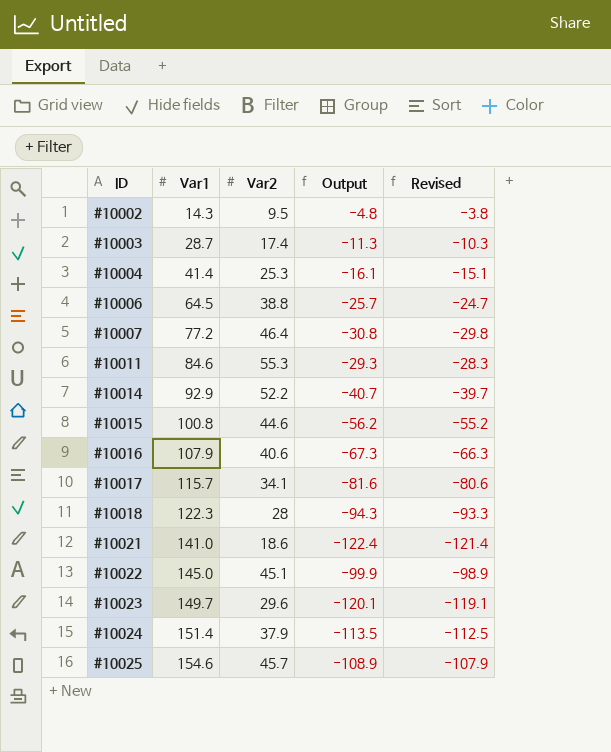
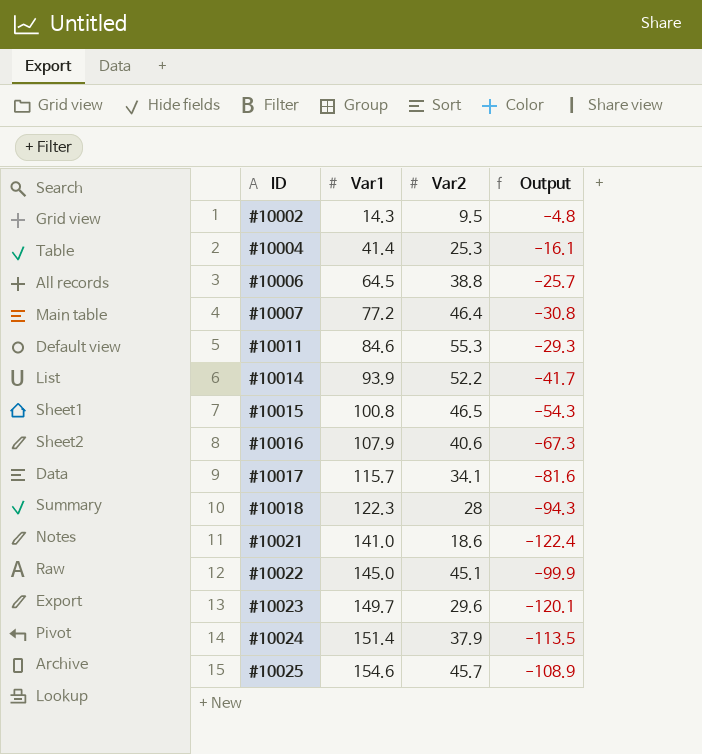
column Revised | formula: [Output] + 1 -> none
row #10003: 28.7 | 17.4 | -11.3 | -10.3 -> none
#10014 | Var1: 92.9 -> 93.9
#10014 | Output: -40.7 -> -41.7
#10015 | Var2: 44.6 -> 46.5
#10015 | Output: -56.2 -> -54.3

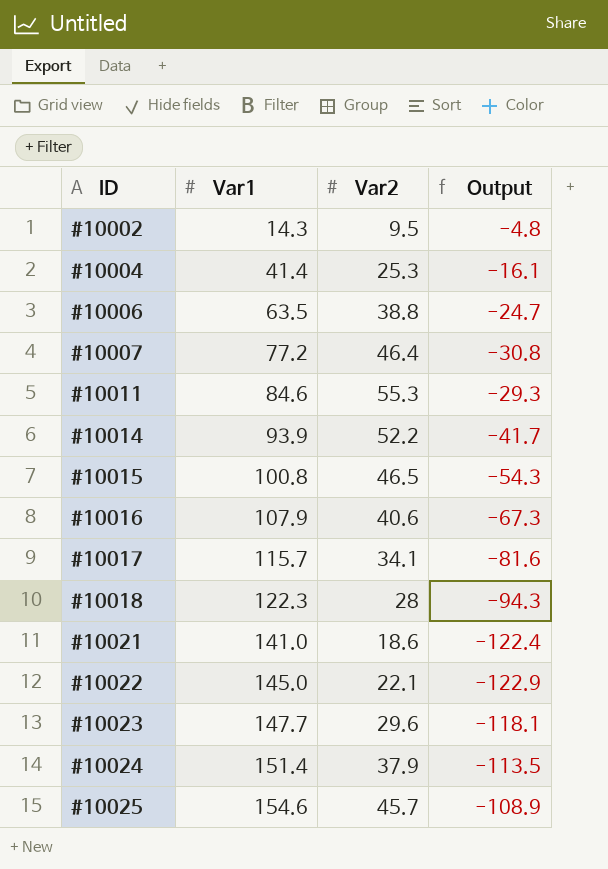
#10006 | Var1: 64.5 -> 63.5
#10006 | Output: -25.7 -> -24.7
#10022 | Var2: 45.1 -> 22.1
#10022 | Output: -99.9 -> -122.9
#10023 | Var1: 149.7 -> 147.7
#10023 | Output: -120.1 -> -118.1

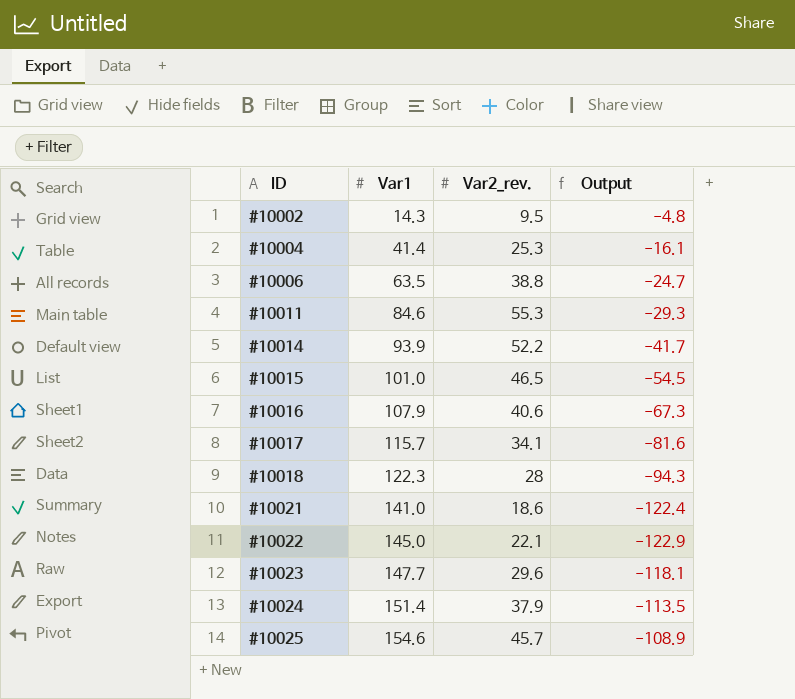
column name: Var2 -> Var2_rev.
row #10007: 77.2 | 46.4 | -30.8 -> none
#10015 | Var1: 100.8 -> 101.0
#10015 | Output: -54.3 -> -54.5

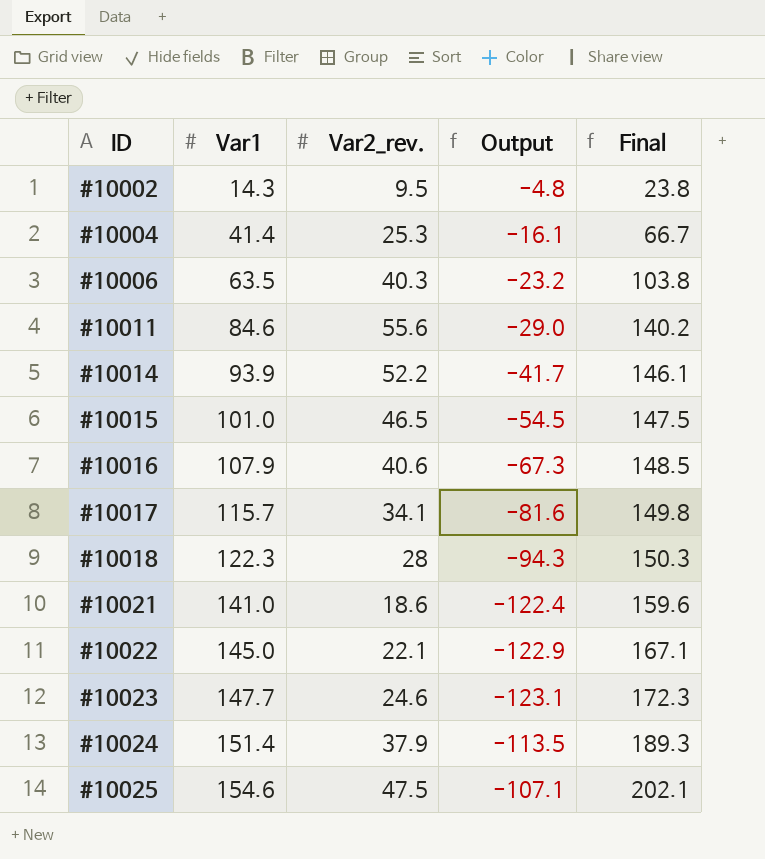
column Final | formula: none -> [Var1] + [Var2_rev.]
#10006 | Var2_rev.: 38.8 -> 40.3
#10006 | Output: -24.7 -> -23.2
#10011 | Var2_rev.: 55.3 -> 55.6
#10011 | Output: -29.3 -> -29.0
#10023 | Var2_rev.: 29.6 -> 24.6
#10023 | Output: -118.1 -> -123.1
#10025 | Var2_rev.: 45.7 -> 47.5
#10025 | Output: -108.9 -> -107.1

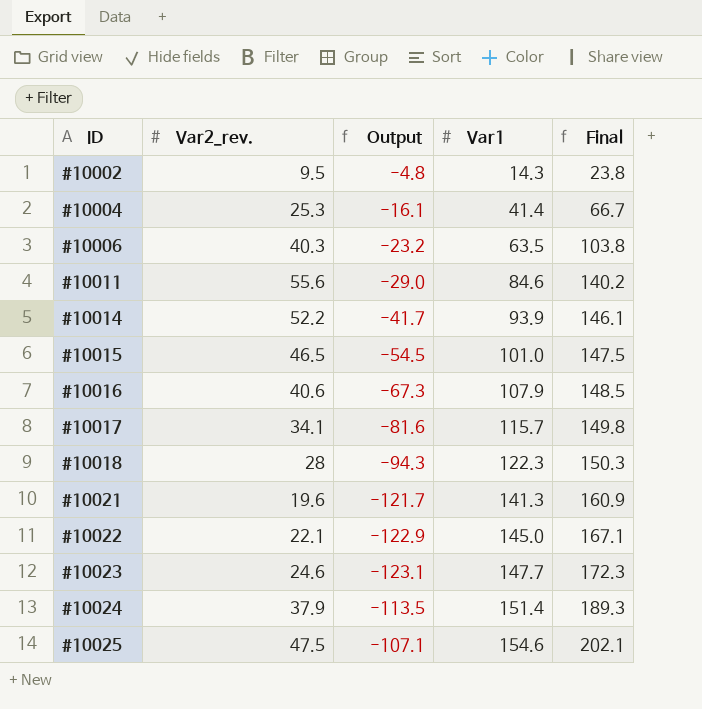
column Var1 | position: 2 -> 4
#10021 | Var2_rev.: 18.6 -> 19.6
#10021 | Output: -122.4 -> -121.7
#10021 | Var1: 141.0 -> 141.3
#10021 | Final: 159.6 -> 160.9

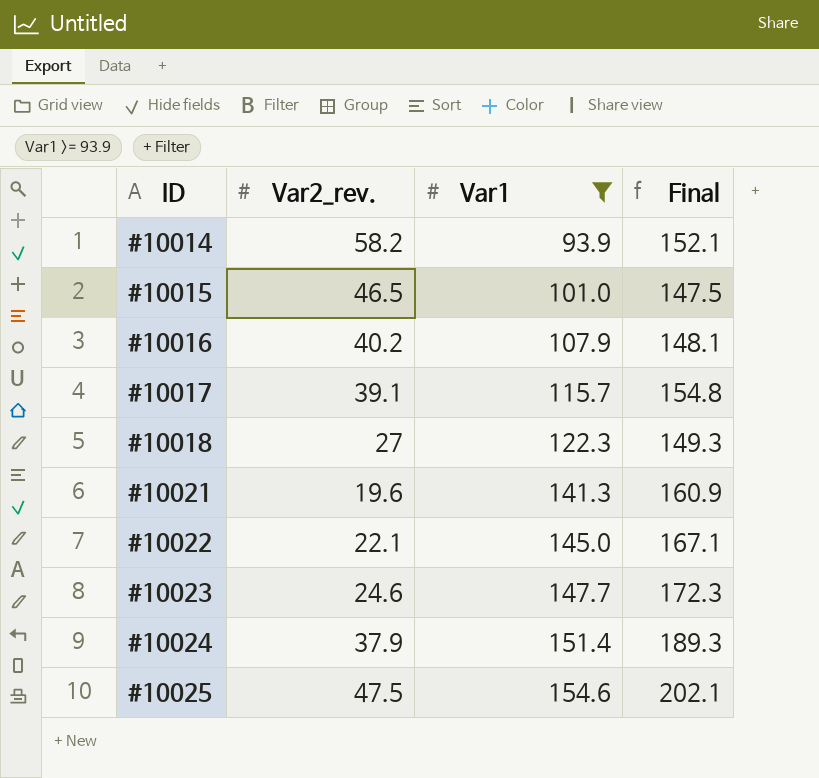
filter: none -> Var1 >= 93.9
column Output | formula: [Var2_rev.] - [Var1] -> none
#10014 | Var2_rev.: 52.2 -> 58.2
#10014 | Final: 146.1 -> 152.1
#10016 | Var2_rev.: 40.6 -> 40.2
#10016 | Final: 148.5 -> 148.1
#10017 | Var2_rev.: 34.1 -> 39.1
#10017 | Final: 149.8 -> 154.8
#10018 | Var2_rev.: 28 -> 27
#10018 | Final: 150.3 -> 149.3

